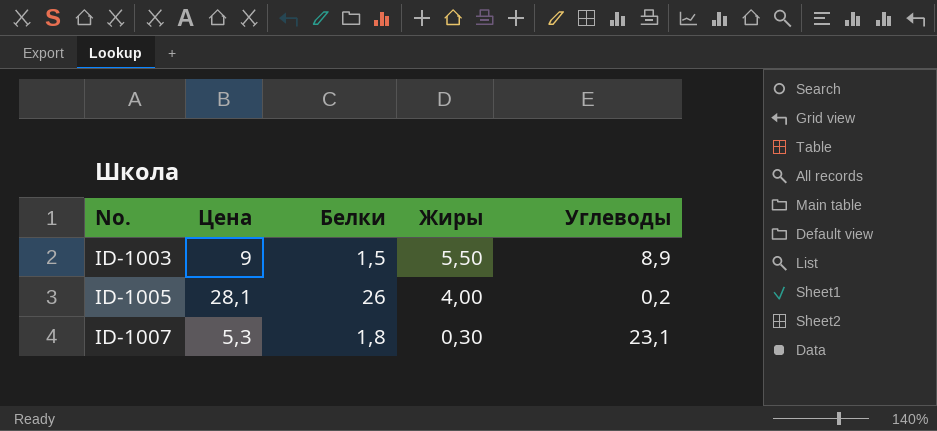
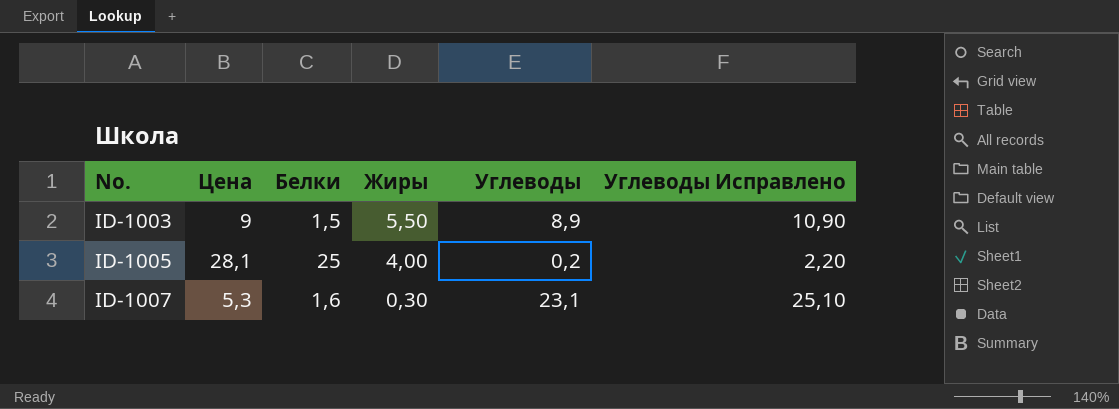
column Углеводы Исправлено | formula: none -> [Углеводы] + 2
ID-1005 | Белки: 26 -> 25
ID-1007 | Белки: 1,8 -> 1,6

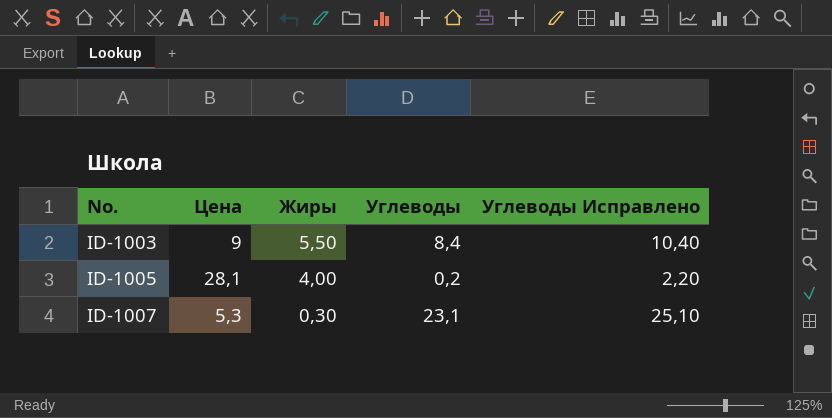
column Белки | position: 3 -> none
ID-1003 | Углеводы: 8,9 -> 8,4
ID-1003 | Углеводы Исправлено: 10,90 -> 10,40

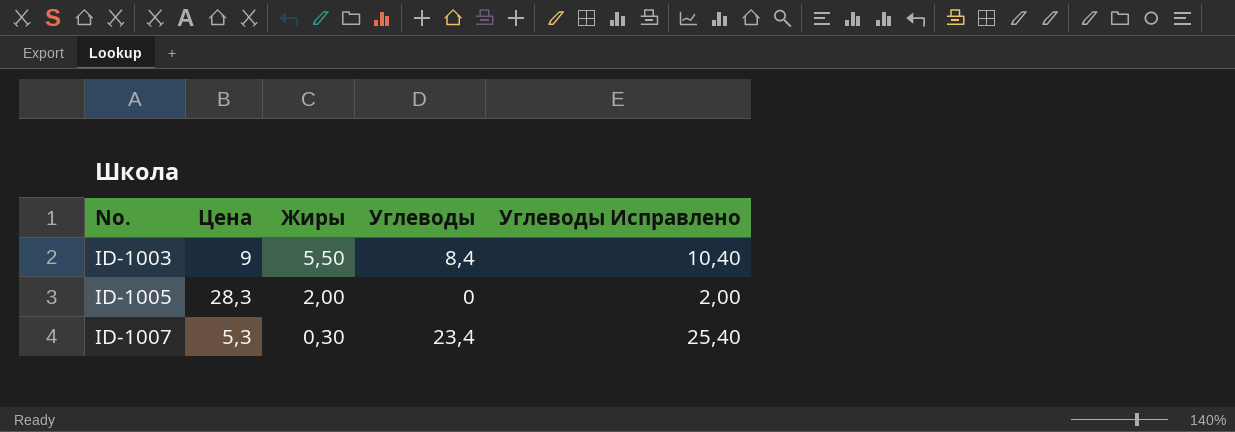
ID-1005 | Цена: 28,1 -> 28,3
ID-1005 | Жиры: 4,00 -> 2,00
ID-1005 | Углеводы: 0,2 -> 0
ID-1005 | Углеводы Исправлено: 2,20 -> 2,00
ID-1007 | Углеводы: 23,1 -> 23,4
ID-1007 | Углеводы Исправлено: 25,10 -> 25,40

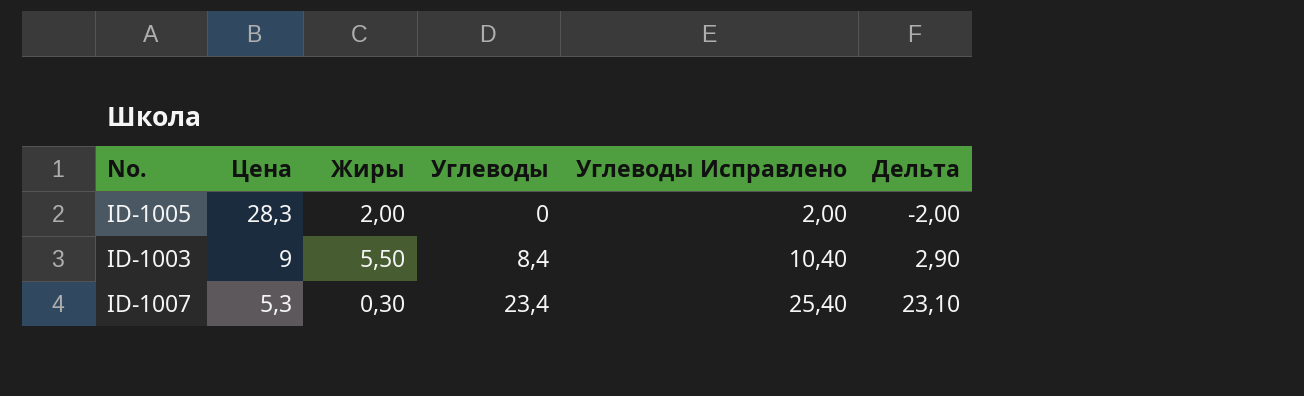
row order: No. ascending -> Цена descending
column Дельта | formula: none -> [Углеводы] - [Жиры]

